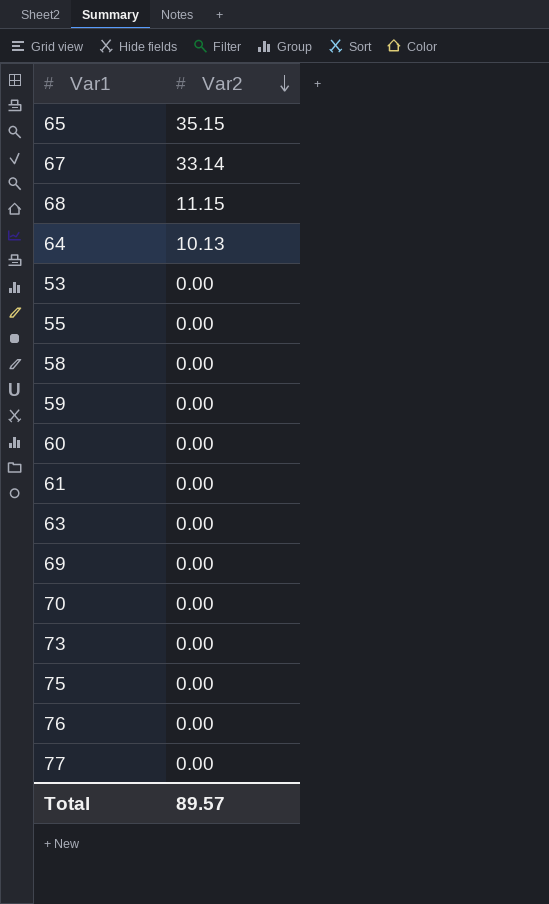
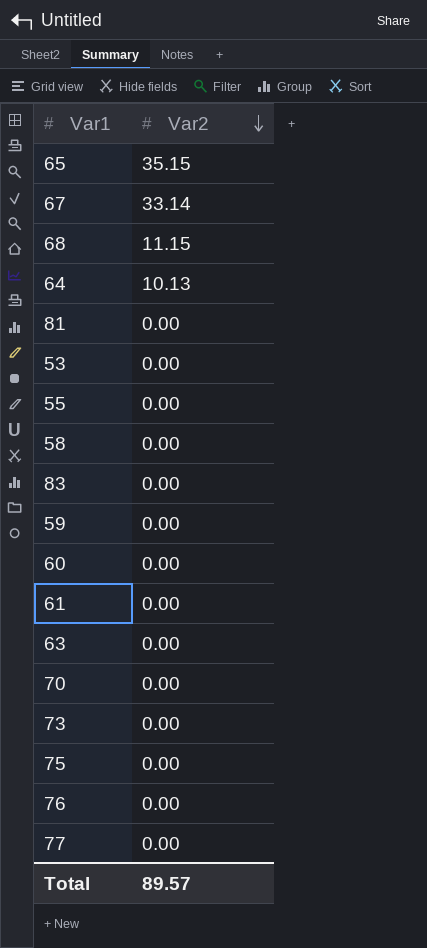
row 69: 0.00 -> none
row 81: none -> 0.00
row 83: none -> 0.00

